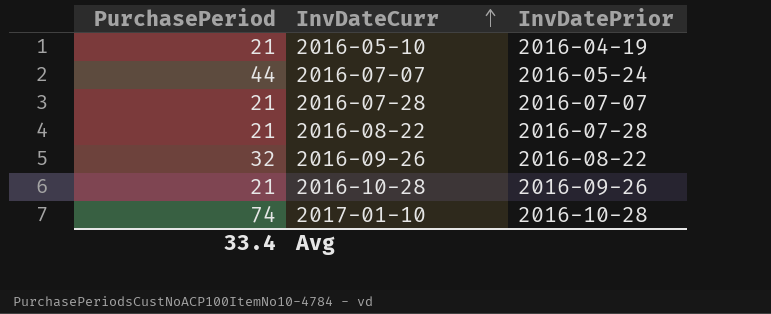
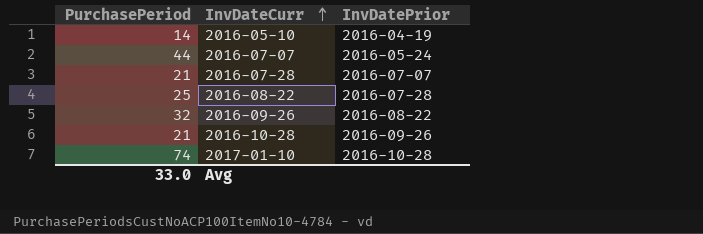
2016-05-10 | PurchasePeriod: 21 -> 14
2016-08-22 | PurchasePeriod: 21 -> 25
Avg | PurchasePeriod: 33.4 -> 33.0

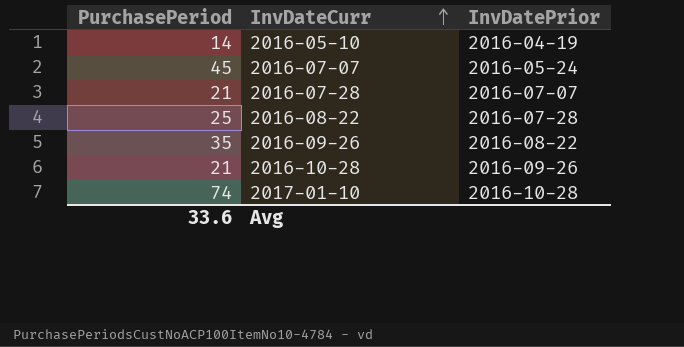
2016-07-07 | PurchasePeriod: 44 -> 45
2016-09-26 | PurchasePeriod: 32 -> 35
Avg | PurchasePeriod: 33.0 -> 33.6

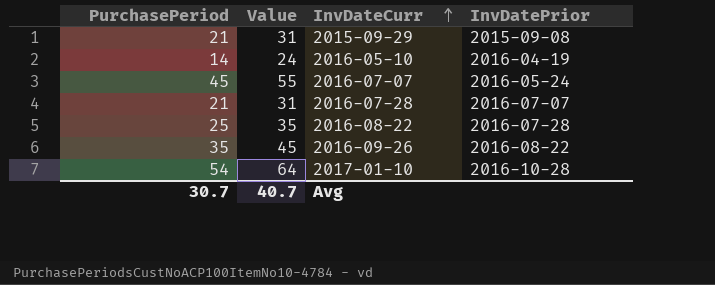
column Value | formula: none -> [PurchasePeriod] + 10
row 2016-10-28: 21 | 2016-09-26 -> none
row 2015-09-29: none -> 21 | 31 | 2015-09-08
2017-01-10 | PurchasePeriod: 74 -> 54
Avg | PurchasePeriod: 33.6 -> 30.7

